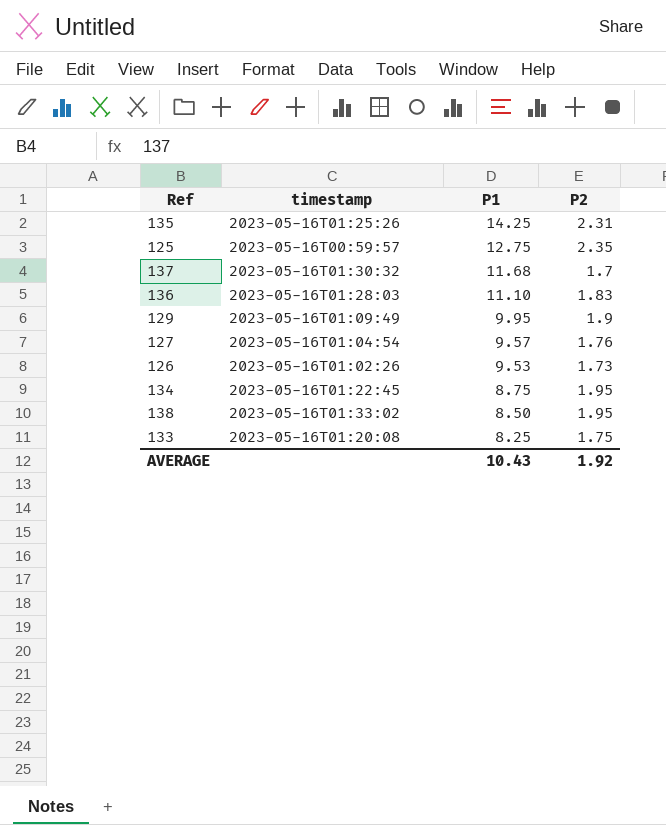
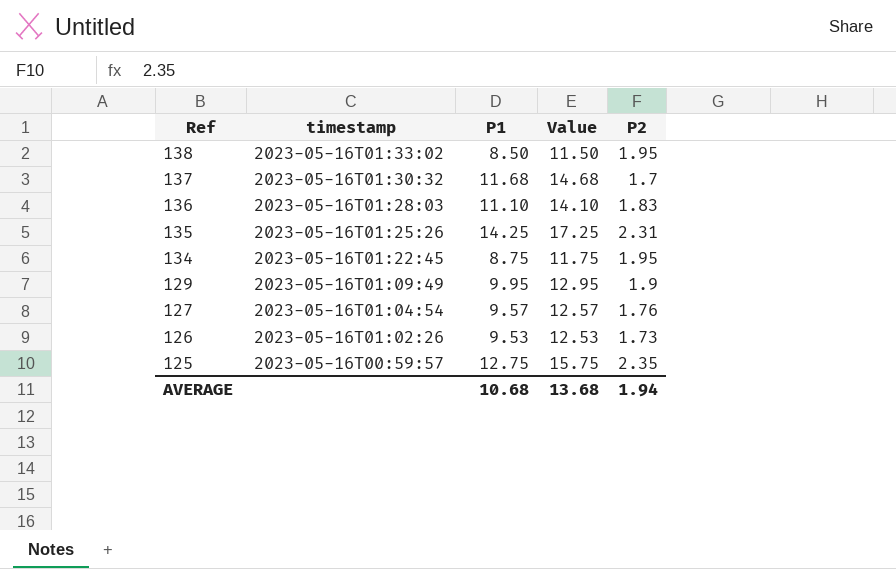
row order: P1 descending -> Ref descending
column Value | formula: none -> [P1] + 3
row 133: 2023-05-16T01:20:08 | 8.25 | 1.75 -> none
AVERAGE | P1: 10.43 -> 10.68
AVERAGE | P2: 1.92 -> 1.94

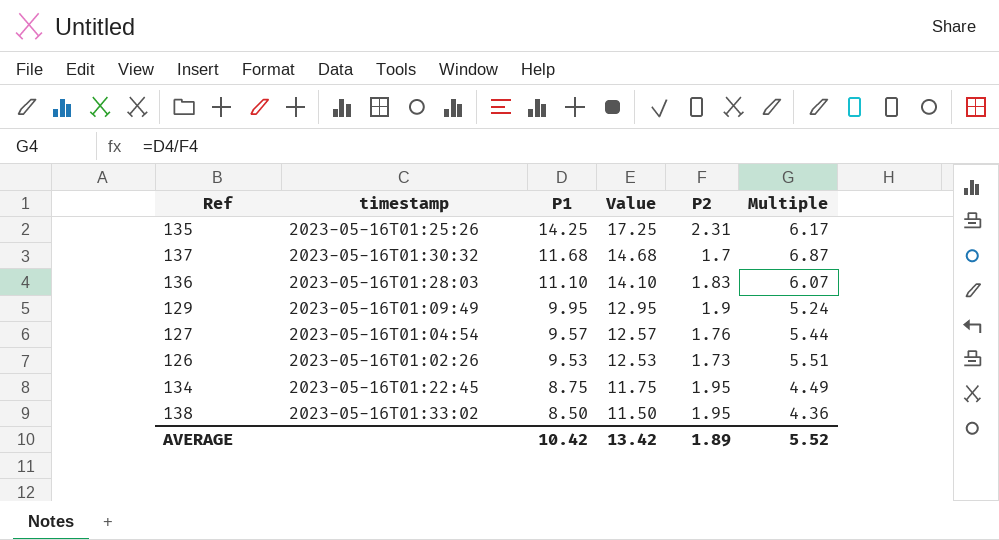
row order: Ref descending -> P1 descending
column Multiple | formula: none -> [P1] / [P2]
row 125: 2023-05-16T00:59:57 | 12.75 | 15.75 | 2.35 -> none
AVERAGE | P1: 10.68 -> 10.42
AVERAGE | Value: 13.68 -> 13.42
AVERAGE | P2: 1.94 -> 1.89

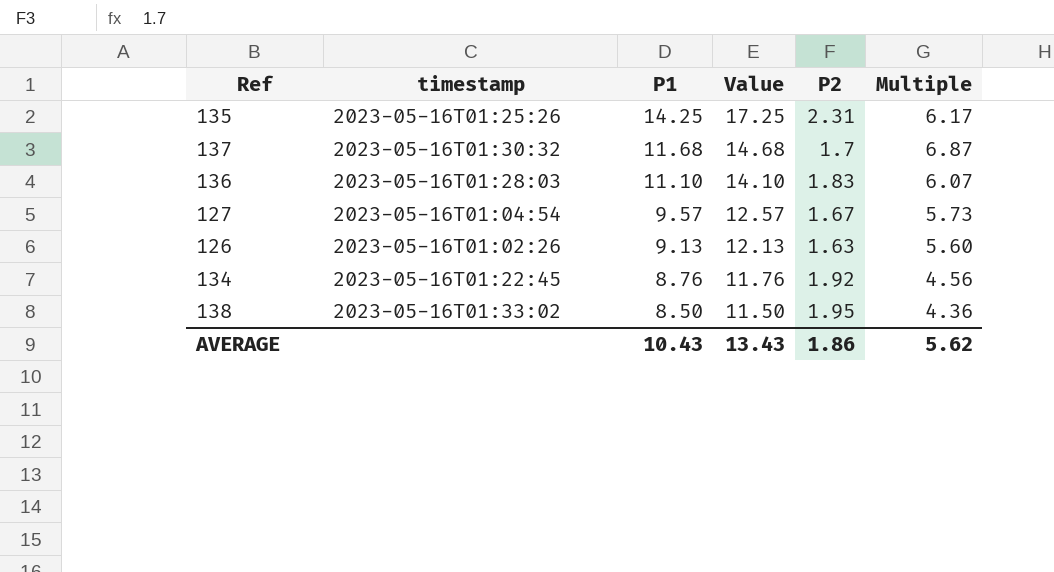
row 129: 2023-05-16T01:09:49 | 9.95 | 12.95 | 1.9 | 5.24 -> none
127 | P2: 1.76 -> 1.67
127 | Multiple: 5.44 -> 5.73
126 | P1: 9.53 -> 9.13
126 | Value: 12.53 -> 12.13
126 | P2: 1.73 -> 1.63
126 | Multiple: 5.51 -> 5.60
134 | P1: 8.75 -> 8.76
134 | Value: 11.75 -> 11.76
134 | P2: 1.95 -> 1.92
134 | Multiple: 4.49 -> 4.56
AVERAGE | P1: 10.42 -> 10.43
AVERAGE | Value: 13.42 -> 13.43
AVERAGE | P2: 1.89 -> 1.86
AVERAGE | Multiple: 5.52 -> 5.62

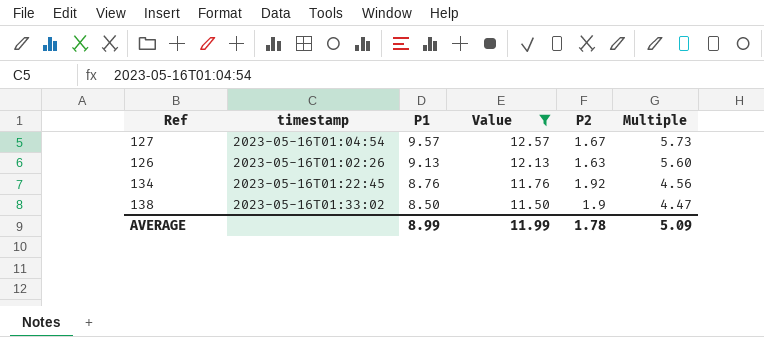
filter: none -> Value <= 12.57
138 | P2: 1.95 -> 1.9
138 | Multiple: 4.36 -> 4.47
AVERAGE | P1: 10.43 -> 8.99
AVERAGE | Value: 13.43 -> 11.99
AVERAGE | P2: 1.86 -> 1.78
AVERAGE | Multiple: 5.62 -> 5.09

